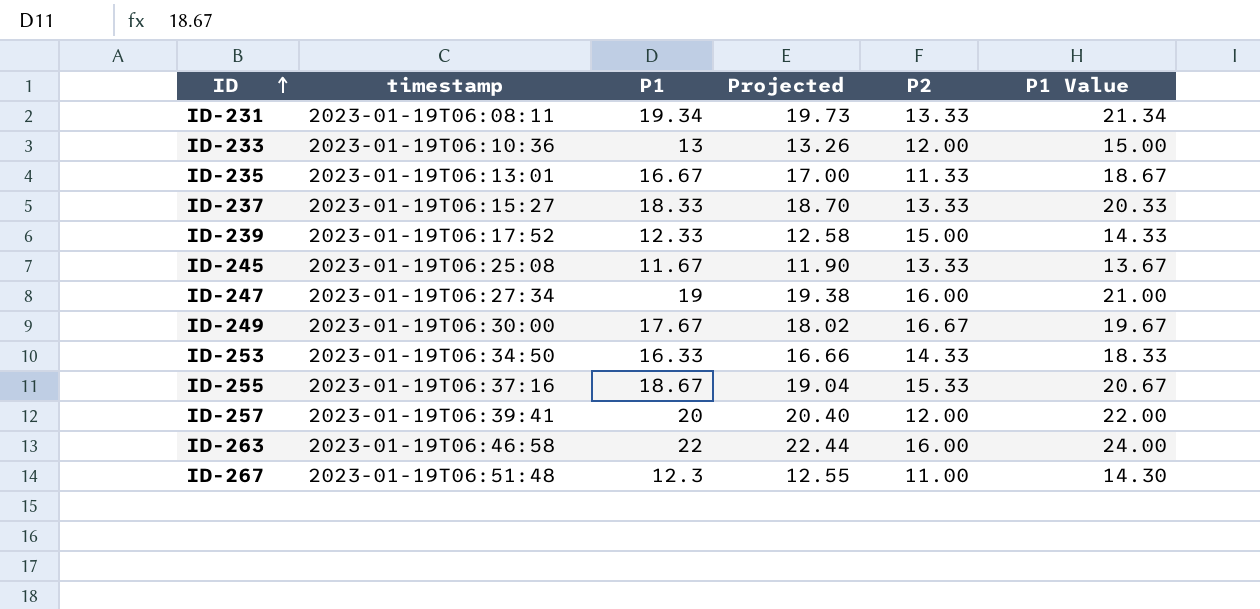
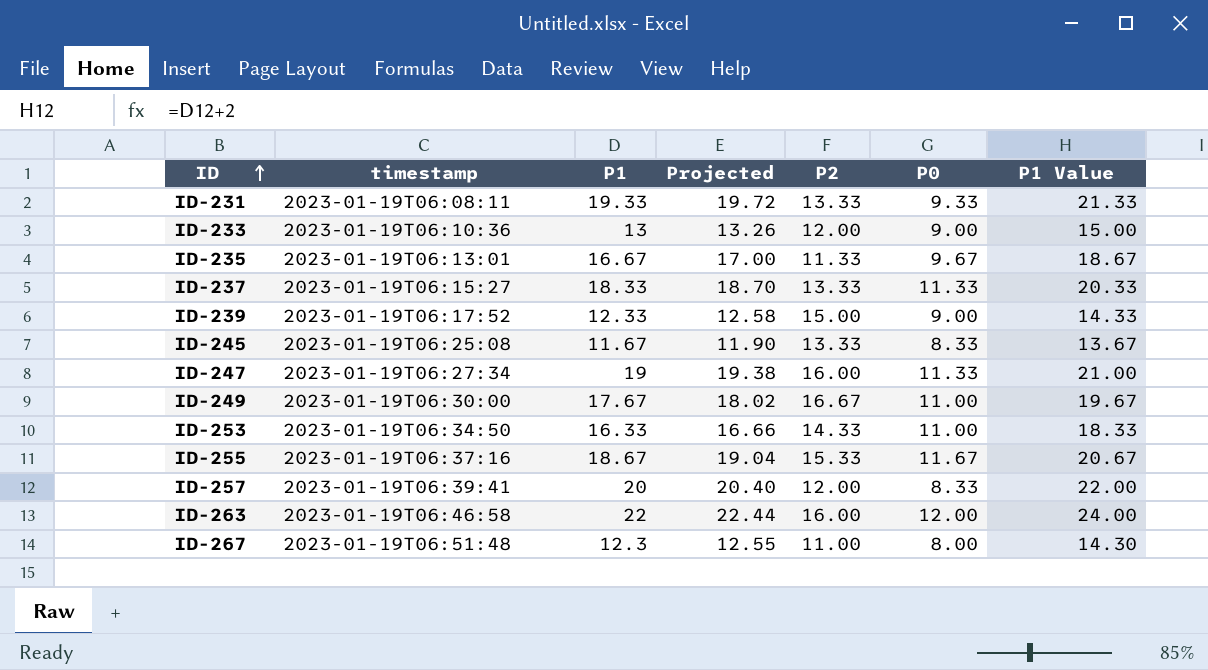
column P0 | position: none -> 6
ID-231 | P1: 19.34 -> 19.33
ID-231 | Projected: 19.73 -> 19.72
ID-231 | P1 Value: 21.34 -> 21.33

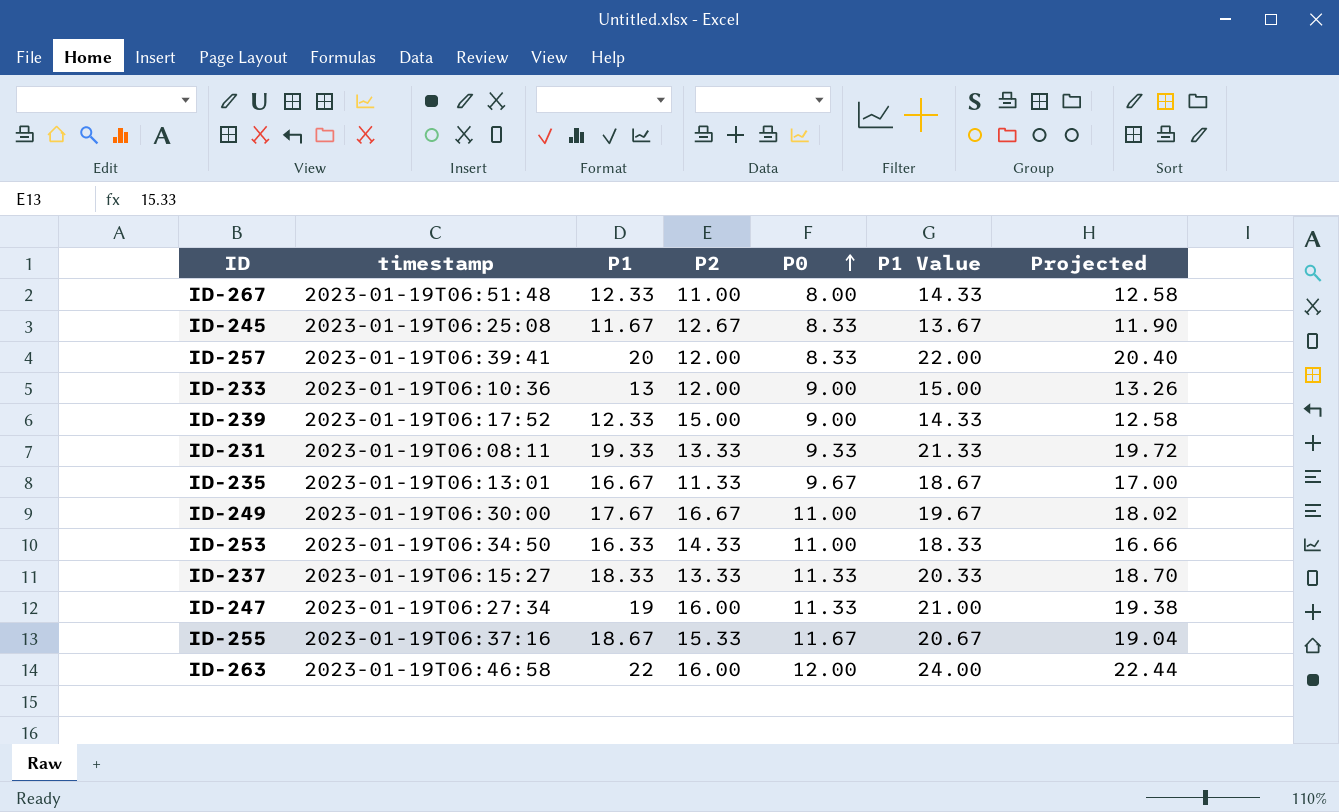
row order: ID ascending -> P0 ascending
column Projected | position: 4 -> 7
ID-267 | P1: 12.3 -> 12.33
ID-267 | P1 Value: 14.30 -> 14.33
ID-267 | Projected: 12.55 -> 12.58
ID-245 | P2: 13.33 -> 12.67

